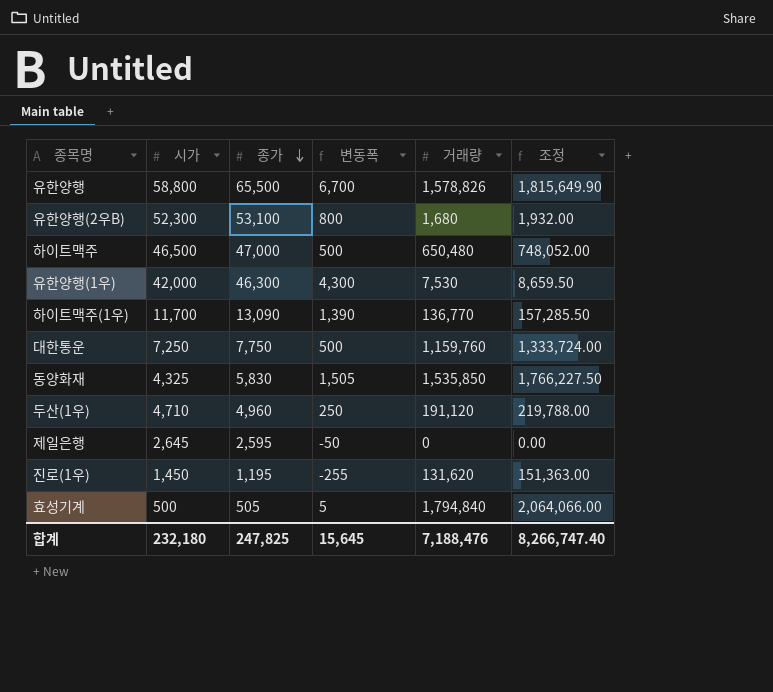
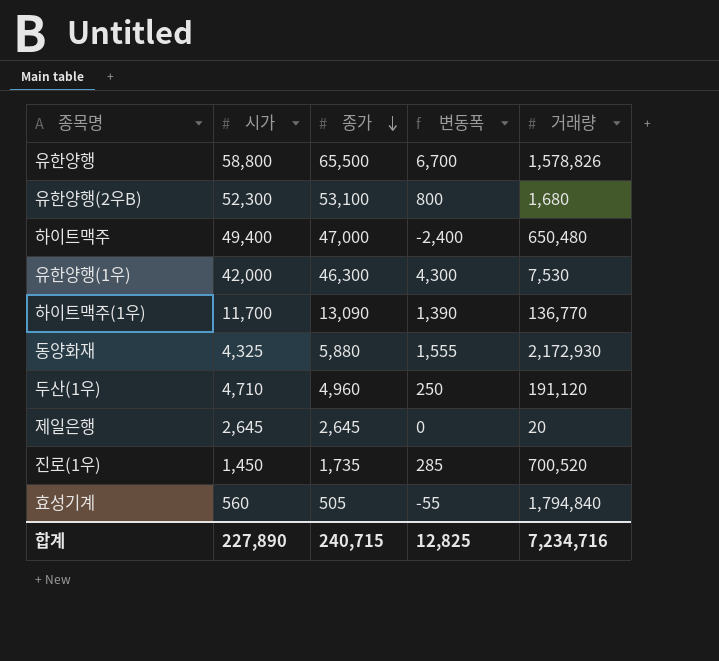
column 조정 | formula: [거래량] * 1.15 -> none
row 대한통운: 7,250 | 7,750 | 500 | 1,159,760 | 1,333,724.00 -> none
하이트맥주 | 시가: 46,500 -> 49,400
하이트맥주 | 변동폭: 500 -> -2,400
동양화재 | 종가: 5,830 -> 5,880
동양화재 | 변동폭: 1,505 -> 1,555
동양화재 | 거래량: 1,535,850 -> 2,172,930
제일은행 | 종가: 2,595 -> 2,645
제일은행 | 변동폭: -50 -> 0
제일은행 | 거래량: 0 -> 20
진로(1우) | 종가: 1,195 -> 1,735
진로(1우) | 변동폭: -255 -> 285
진로(1우) | 거래량: 131,620 -> 700,520
효성기계 | 시가: 500 -> 560
효성기계 | 변동폭: 5 -> -55
합계 | 시가: 232,180 -> 227,890
합계 | 종가: 247,825 -> 240,715
합계 | 변동폭: 15,645 -> 12,825
합계 | 거래량: 7,188,476 -> 7,234,716

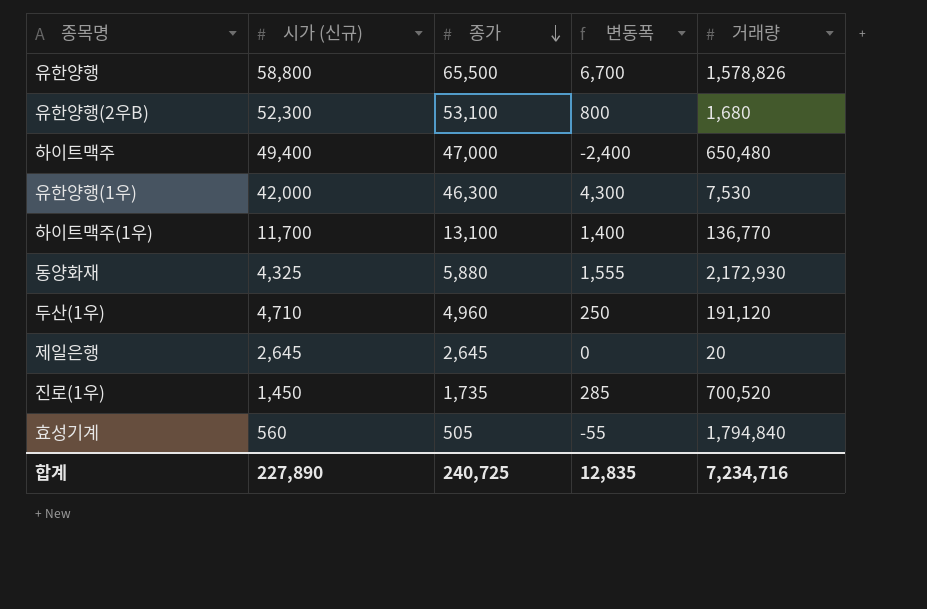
column name: 시가 -> 시가 (신규)
하이트맥주(1우) | 종가: 13,090 -> 13,100
하이트맥주(1우) | 변동폭: 1,390 -> 1,400
합계 | 종가: 240,715 -> 240,725
합계 | 변동폭: 12,825 -> 12,835

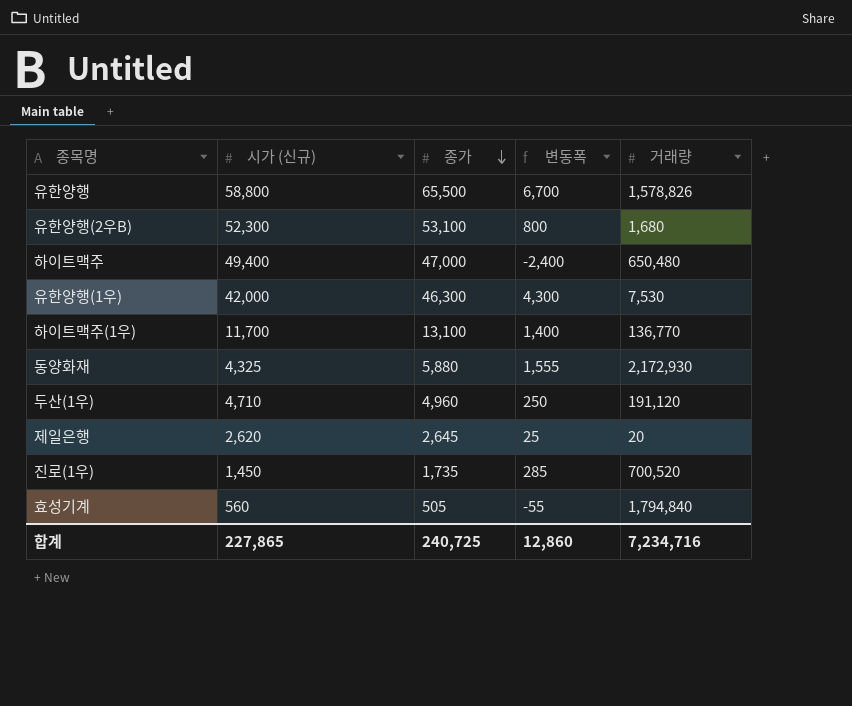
제일은행 | 시가 (신규): 2,645 -> 2,620
제일은행 | 변동폭: 0 -> 25
합계 | 시가 (신규): 227,890 -> 227,865
합계 | 변동폭: 12,835 -> 12,860

